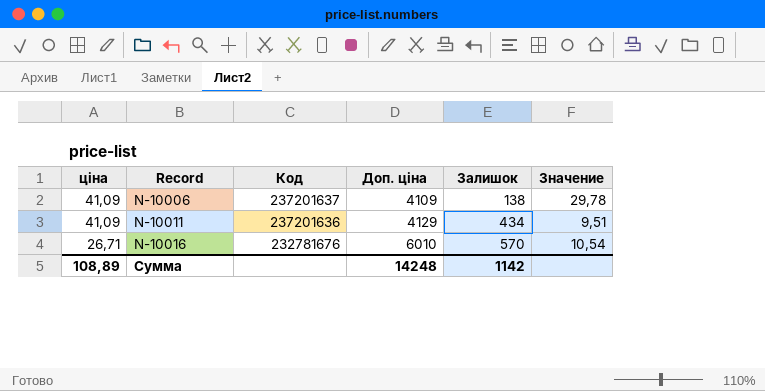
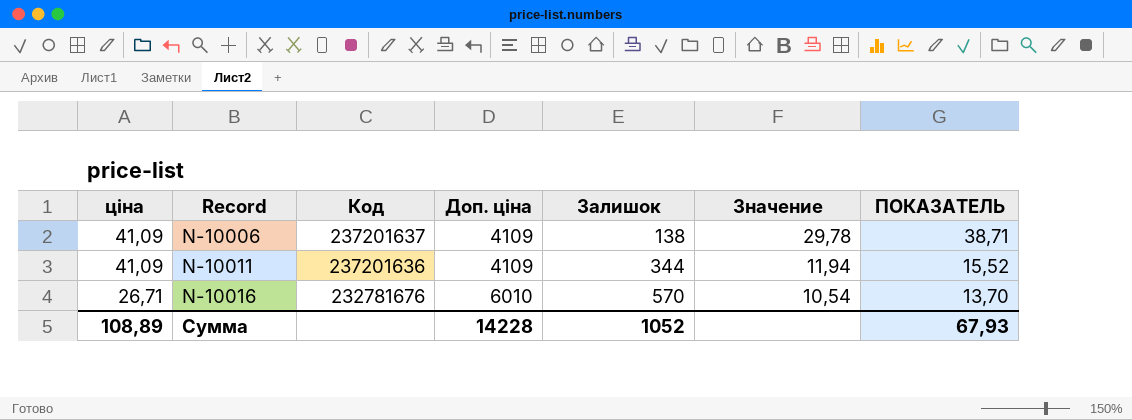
column ПОКАЗАТЕЛЬ | formula: none -> [Значение] * 1,3
N-10011 | Доп. ціна: 4129 -> 4109
N-10011 | Залишок: 434 -> 344
N-10011 | Значение: 9,51 -> 11,94
Сумма | Доп. ціна: 14248 -> 14228
Сумма | Залишок: 1142 -> 1052

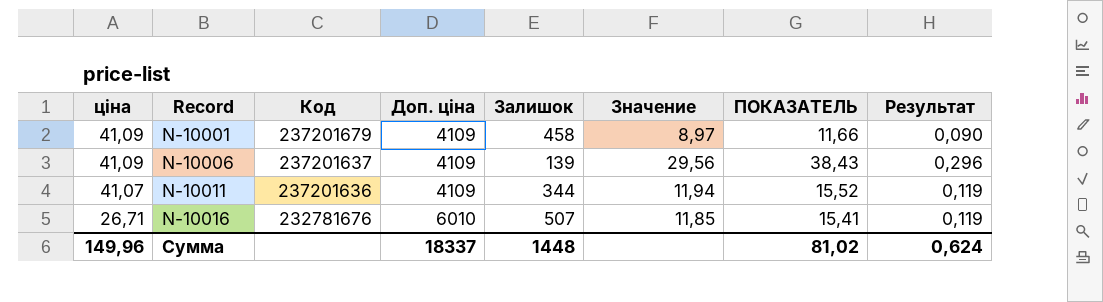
column Результат | formula: none -> [Значение] * 0,01
row N-10001: none -> 41,09 | 237201679 | 4109 | 458 | 8,97 | 11,66 | 0,090
N-10006 | Залишок: 138 -> 139
N-10006 | Значение: 29,78 -> 29,56
N-10006 | ПОКАЗАТЕЛЬ: 38,71 -> 38,43
N-10011 | ціна: 41,09 -> 41,07
N-10016 | Залишок: 570 -> 507
N-10016 | Значение: 10,54 -> 11,85
N-10016 | ПОКАЗАТЕЛЬ: 13,70 -> 15,41
Сумма | ціна: 108,89 -> 149,96
Сумма | Доп. ціна: 14228 -> 18337
Сумма | Залишок: 1052 -> 1448
Сумма | ПОКАЗАТЕЛЬ: 67,93 -> 81,02

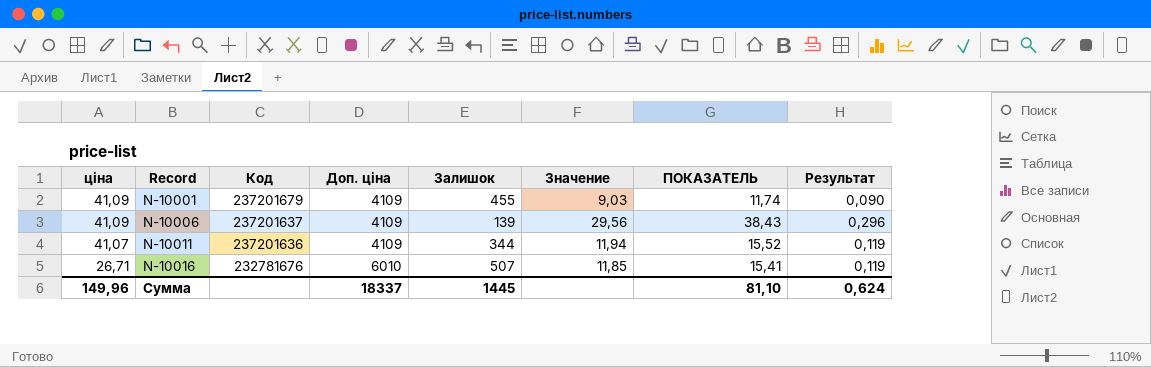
N-10001 | Залишок: 458 -> 455
N-10001 | Значение: 8,97 -> 9,03
N-10001 | ПОКАЗАТЕЛЬ: 11,66 -> 11,74
Сумма | Залишок: 1448 -> 1445
Сумма | ПОКАЗАТЕЛЬ: 81,02 -> 81,10

